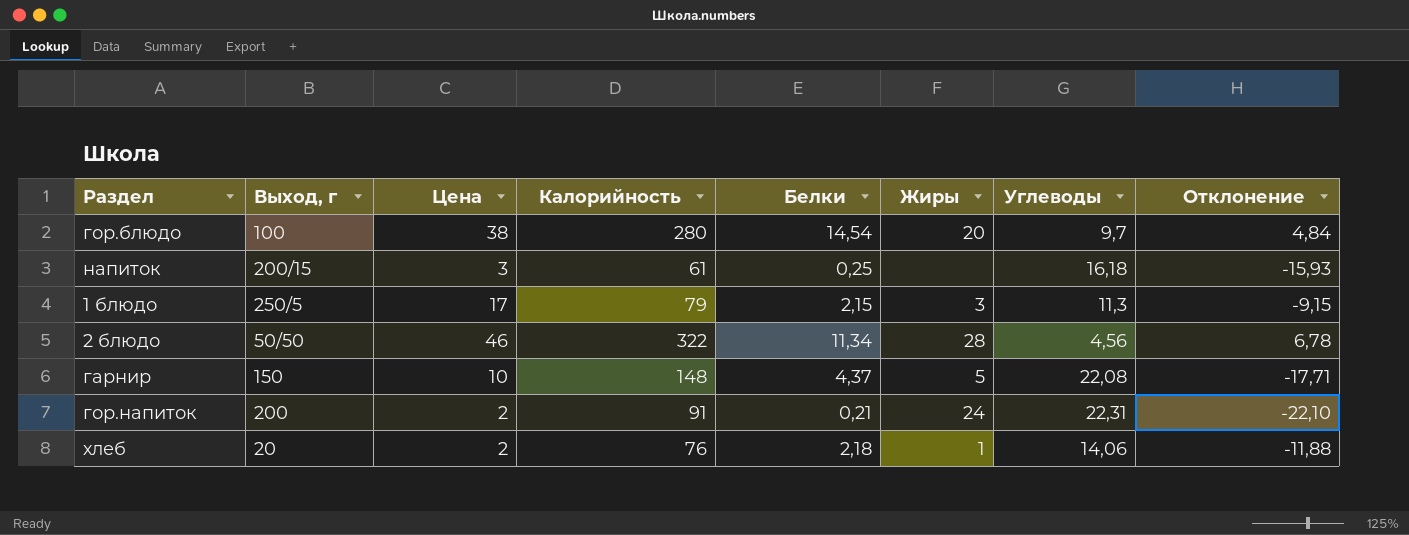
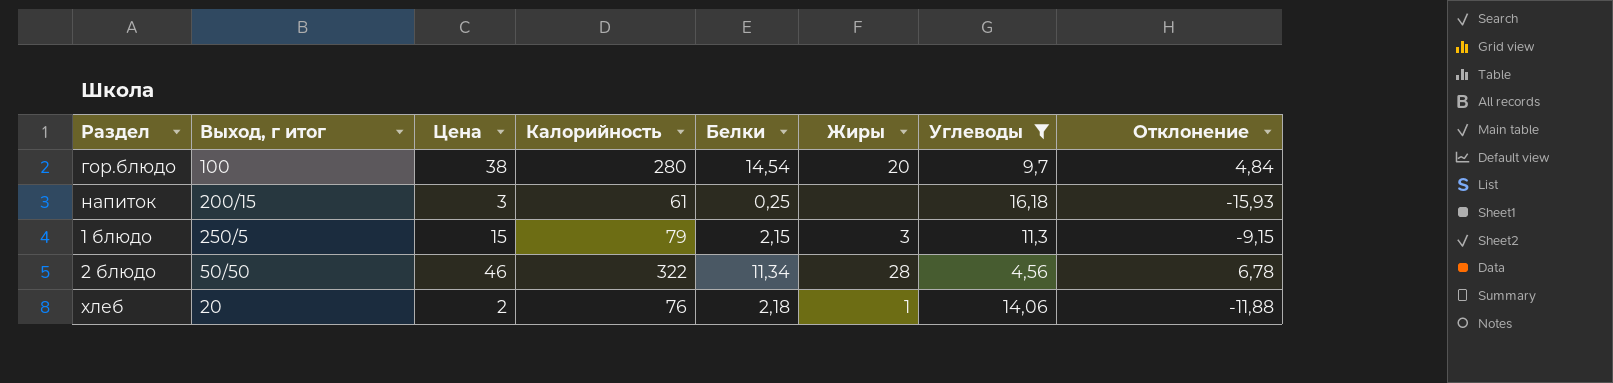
filter: none -> Углеводы <= 16,18
column name: Выход, г -> Выход, г итог
1 блюдо | Цена: 17 -> 15

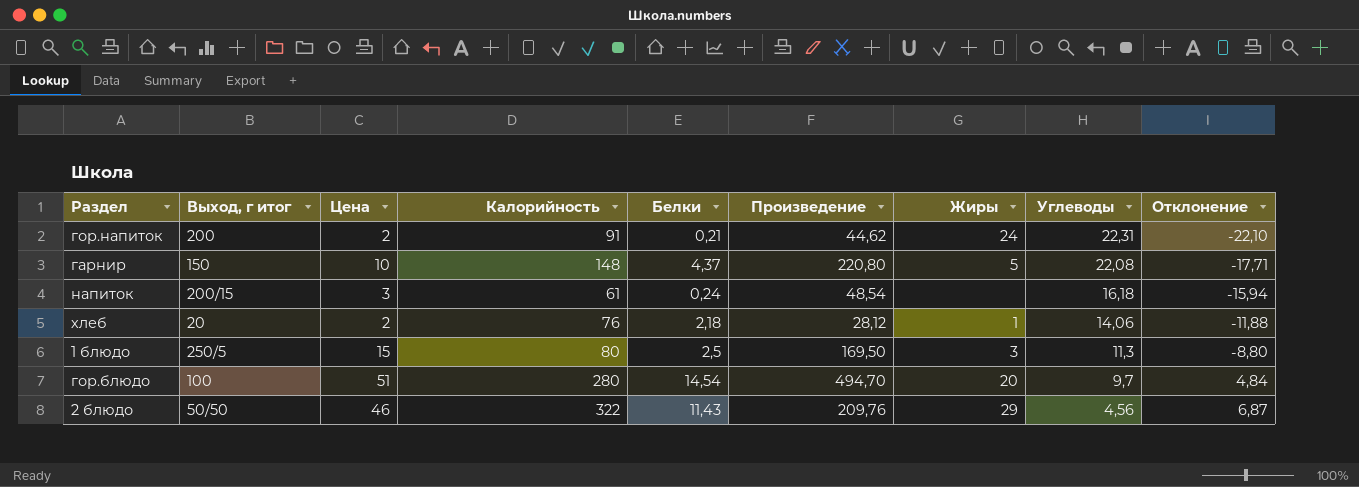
filter: Углеводы <= 16,18 -> none
row order: none -> Углеводы descending
column Произведение | formula: none -> [Цена] * [Углеводы]
напиток | Белки: 0,25 -> 0,24
напиток | Отклонение: -15,93 -> -15,94
1 блюдо | Калорийность: 79 -> 80
1 блюдо | Белки: 2,15 -> 2,5
1 блюдо | Отклонение: -9,15 -> -8,80
гор.блюдо | Цена: 38 -> 51
2 блюдо | Белки: 11,34 -> 11,43
2 блюдо | Жиры: 28 -> 29
2 блюдо | Отклонение: 6,78 -> 6,87

